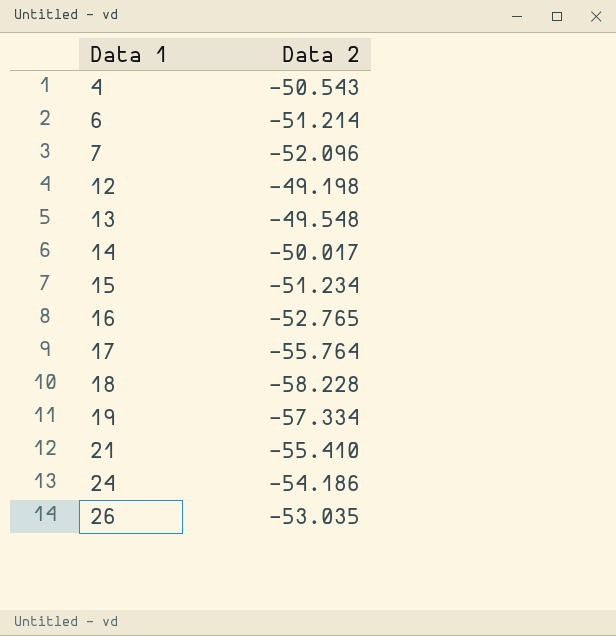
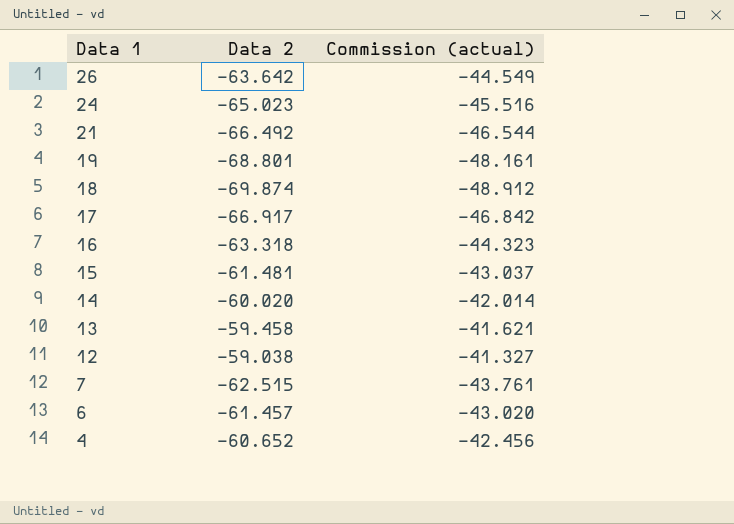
row order: Data 1 ascending -> Data 1 descending
column Commission (actual) | formula: none -> [Data 2] * 0.7
26 | Data 2: -53.035 -> -63.642
24 | Data 2: -54.186 -> -65.023
21 | Data 2: -55.410 -> -66.492
19 | Data 2: -57.334 -> -68.801
18 | Data 2: -58.228 -> -69.874
17 | Data 2: -55.764 -> -66.917
16 | Data 2: -52.765 -> -63.318
15 | Data 2: -51.234 -> -61.481
14 | Data 2: -50.017 -> -60.020
13 | Data 2: -49.548 -> -59.458
12 | Data 2: -49.198 -> -59.038
7 | Data 2: -52.096 -> -62.515
6 | Data 2: -51.214 -> -61.457
4 | Data 2: -50.543 -> -60.652

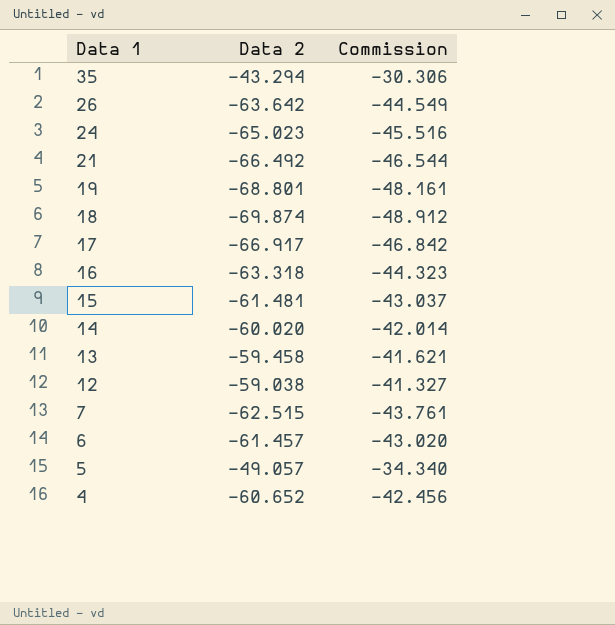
column name: Commission (actual) -> Commission
row 35: none -> -43.294 | -30.306
row 5: none -> -49.057 | -34.340

